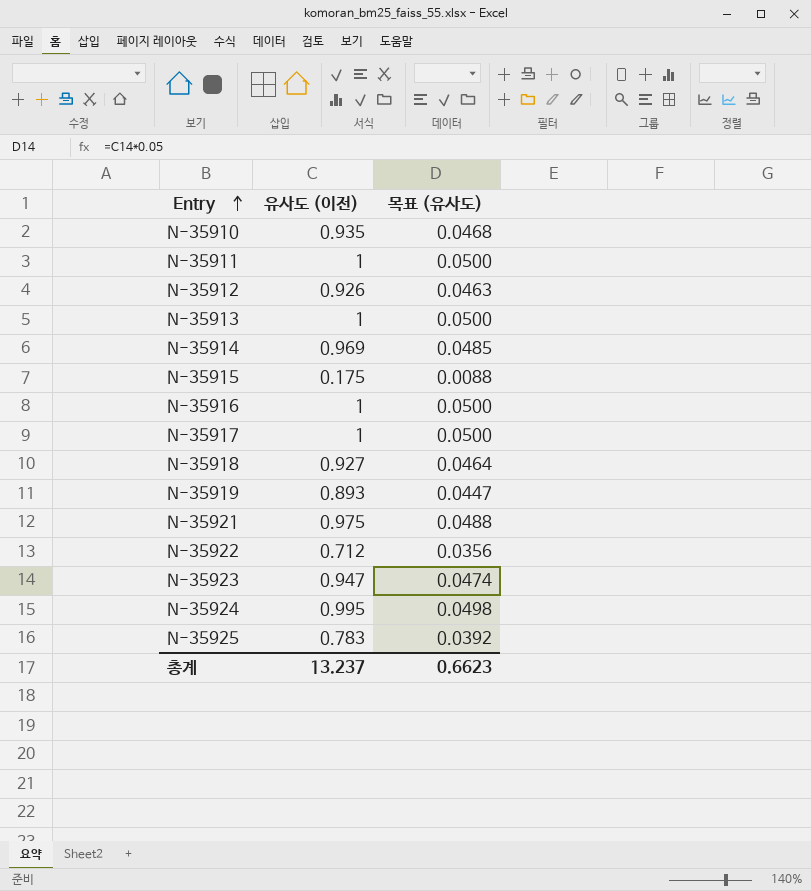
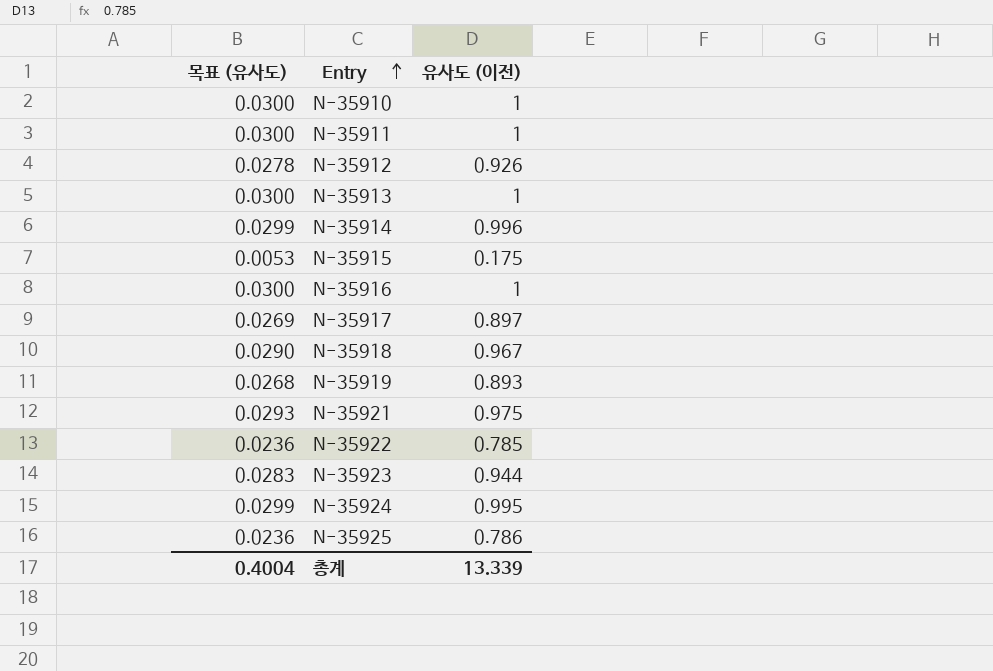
column 목표 (유사도) | formula: [유사도 (이전)] * 0.05 -> [유사도 (이전)] * 0.03
column 목표 (유사도) | position: 3 -> 1
N-35910 | 유사도 (이전): 0.935 -> 1
N-35914 | 유사도 (이전): 0.969 -> 0.996
N-35917 | 유사도 (이전): 1 -> 0.897
N-35918 | 유사도 (이전): 0.927 -> 0.967
N-35922 | 유사도 (이전): 0.712 -> 0.785
N-35923 | 유사도 (이전): 0.947 -> 0.944
N-35925 | 유사도 (이전): 0.783 -> 0.786
총계 | 목표 (유사도): 0.6623 -> 0.4004
총계 | 유사도 (이전): 13.237 -> 13.339

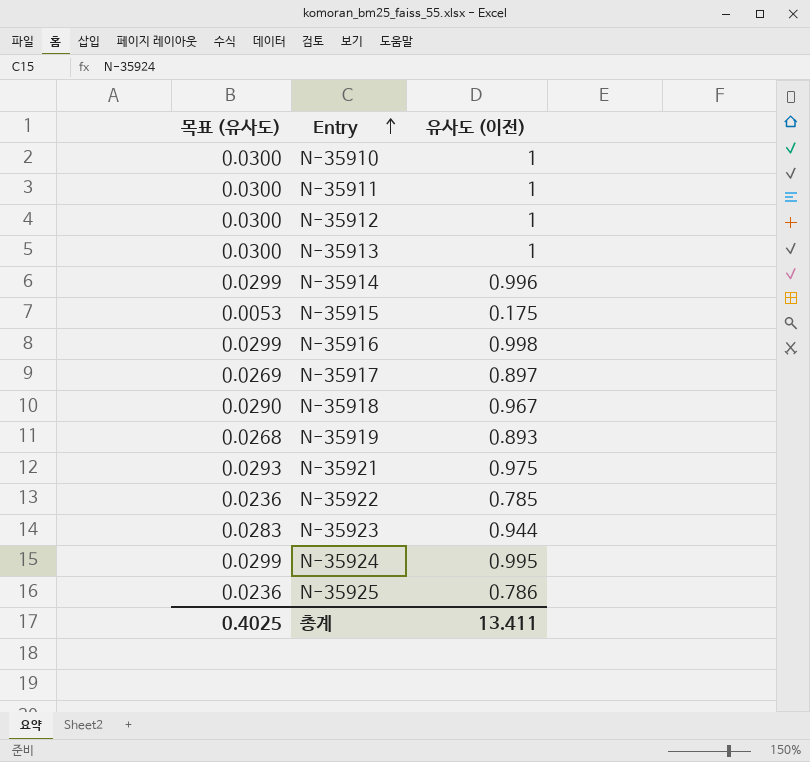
N-35912 | 목표 (유사도): 0.0278 -> 0.0300
N-35912 | 유사도 (이전): 0.926 -> 1
N-35916 | 목표 (유사도): 0.0300 -> 0.0299
N-35916 | 유사도 (이전): 1 -> 0.998
총계 | 목표 (유사도): 0.4004 -> 0.4025
총계 | 유사도 (이전): 13.339 -> 13.411

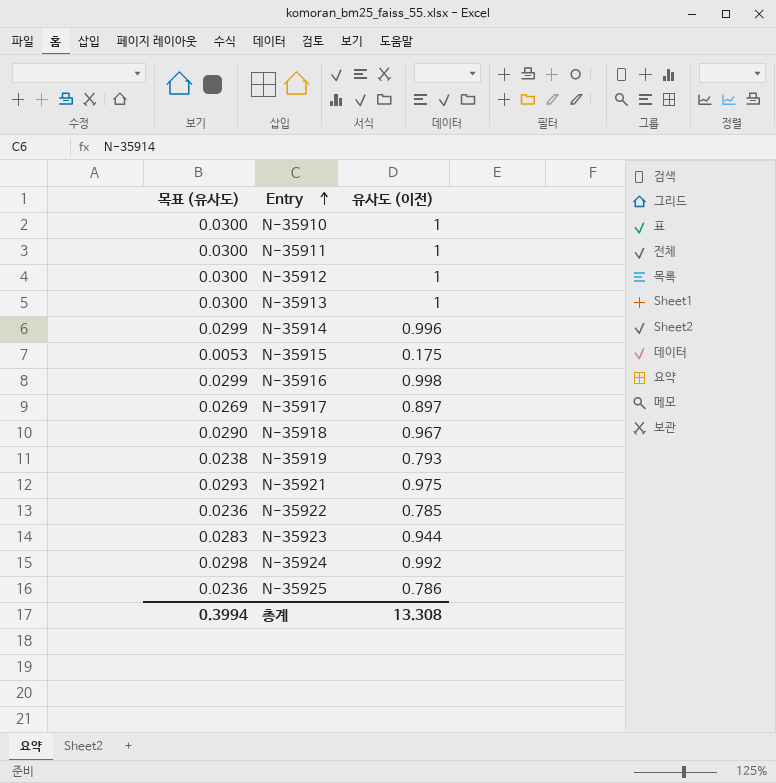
N-35919 | 목표 (유사도): 0.0268 -> 0.0238
N-35919 | 유사도 (이전): 0.893 -> 0.793
N-35924 | 목표 (유사도): 0.0299 -> 0.0298
N-35924 | 유사도 (이전): 0.995 -> 0.992
총계 | 목표 (유사도): 0.4025 -> 0.3994
총계 | 유사도 (이전): 13.411 -> 13.308

